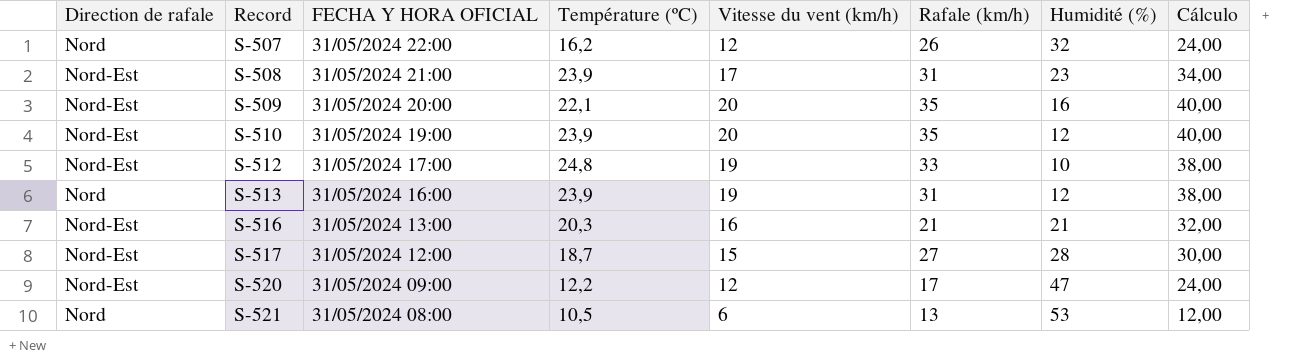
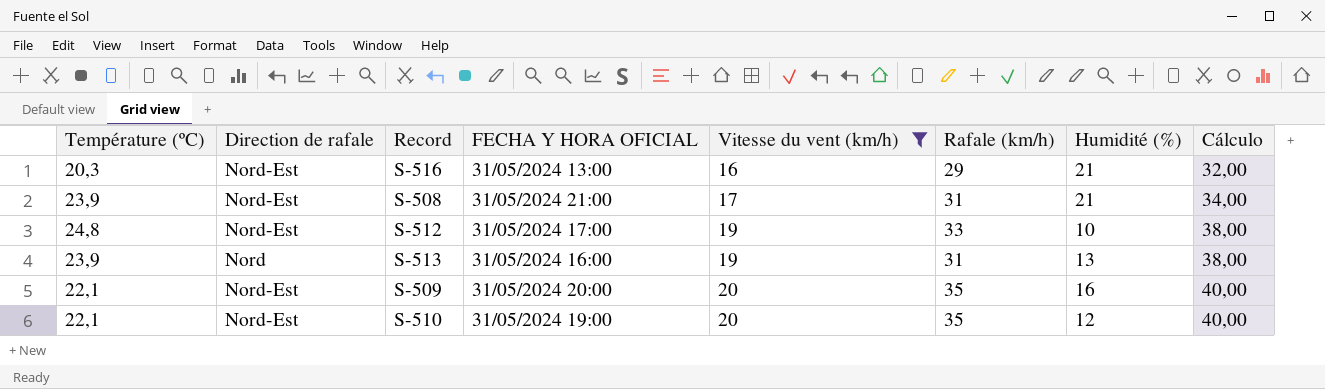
filter: none -> Vitesse du vent (km/h) >= 16
row order: Record ascending -> Vitesse du vent (km/h) ascending
column Température (ºC) | position: 4 -> 1
S-516 | Rafale (km/h): 21 -> 29
S-508 | Humidité (%): 23 -> 21
S-513 | Humidité (%): 12 -> 13
S-510 | Température (ºC): 23,9 -> 22,1

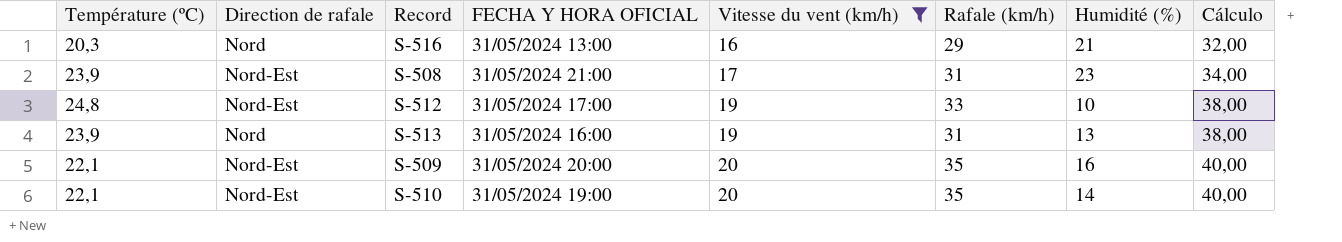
S-516 | Direction de rafale: Nord-Est -> Nord
S-508 | Humidité (%): 21 -> 23
S-510 | Humidité (%): 12 -> 14

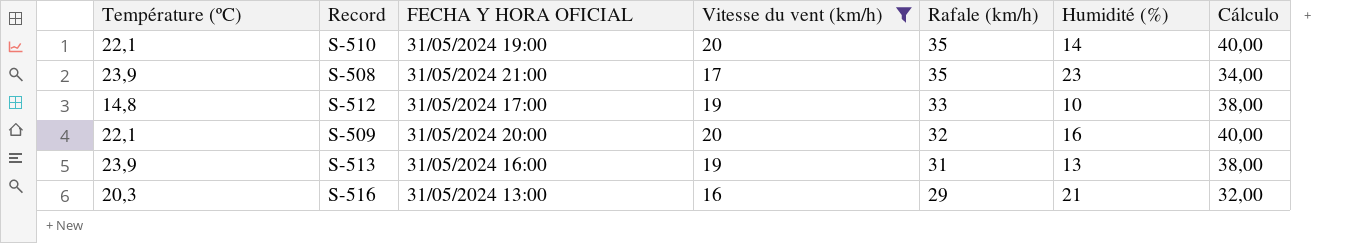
row order: Vitesse du vent (km/h) ascending -> Rafale (km/h) descending
column Direction de rafale | position: 2 -> none
S-508 | Rafale (km/h): 31 -> 35
S-512 | Température (ºC): 24,8 -> 14,8
S-509 | Rafale (km/h): 35 -> 32

